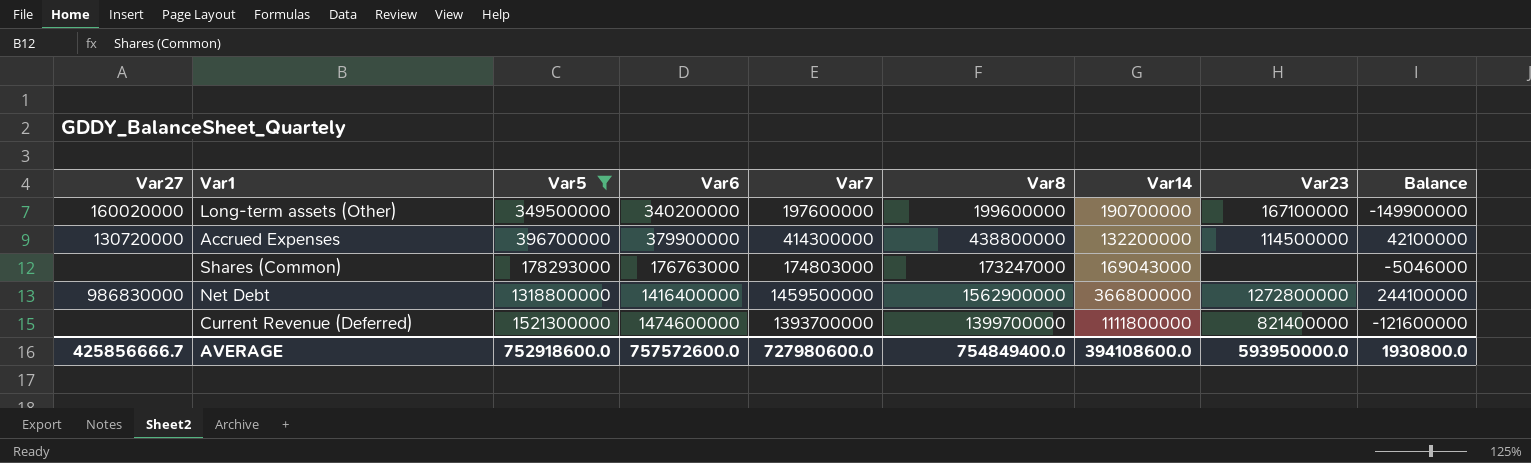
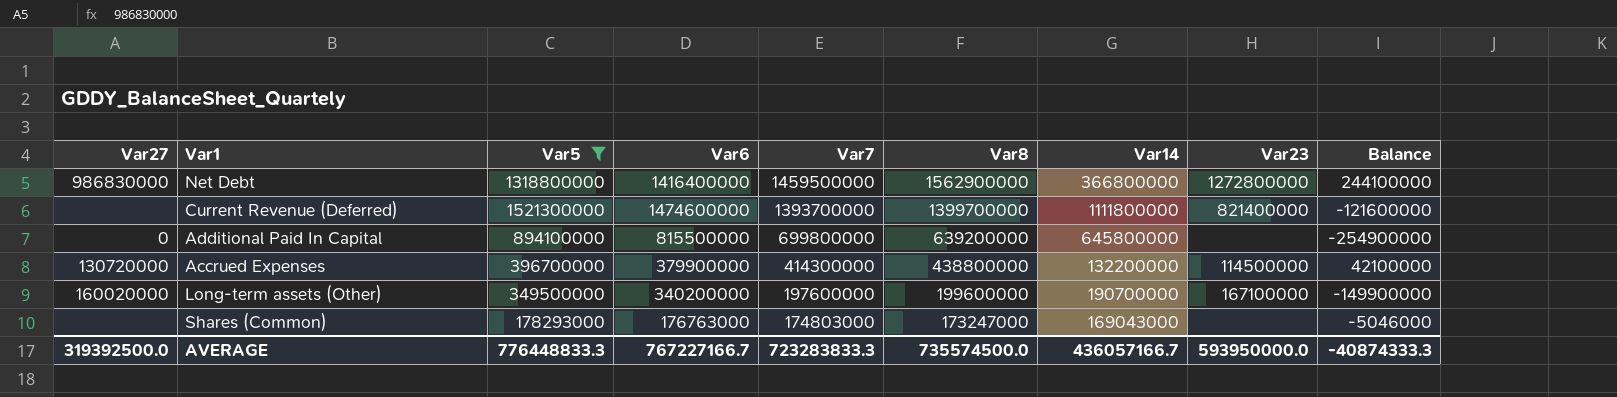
row order: none -> Var7 descending
row Additional Paid In Capital: none -> 0 | 894100000 | 815500000 | 699800000 | 639200000 | 645800000 | none | -254900000
AVERAGE | Var27: 425856666.7 -> 319392500.0
AVERAGE | Var5: 752918600.0 -> 776448833.3
AVERAGE | Var6: 757572600.0 -> 767227166.7
AVERAGE | Var7: 727980600.0 -> 723283833.3
AVERAGE | Var8: 754849400.0 -> 735574500.0
AVERAGE | Var14: 394108600.0 -> 436057166.7
AVERAGE | Balance: 1930800.0 -> -40874333.3

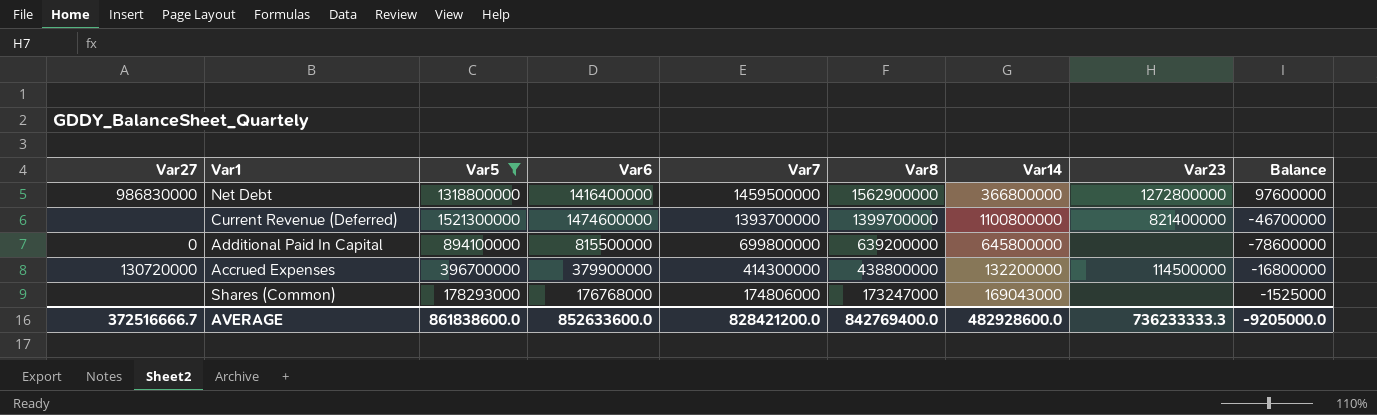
column Balance | formula: [Var8] - [Var5] -> [Var6] - [Var5]
row Long-term assets (Other): 160020000 | 349500000 | 340200000 | 197600000 | 199600000 | 190700000 | 167100000 | -149900000 -> none
Current Revenue (Deferred) | Var14: 1111800000 -> 1100800000
Shares (Common) | Var6: 176763000 -> 176768000
Shares (Common) | Var7: 174803000 -> 174806000
AVERAGE | Var27: 319392500.0 -> 372516666.7
AVERAGE | Var5: 776448833.3 -> 861838600.0
AVERAGE | Var6: 767227166.7 -> 852633600.0
AVERAGE | Var7: 723283833.3 -> 828421200.0
AVERAGE | Var8: 735574500.0 -> 842769400.0
AVERAGE | Var14: 436057166.7 -> 482928600.0
AVERAGE | Var23: 593950000.0 -> 736233333.3
AVERAGE | Balance: -40874333.3 -> -9205000.0

